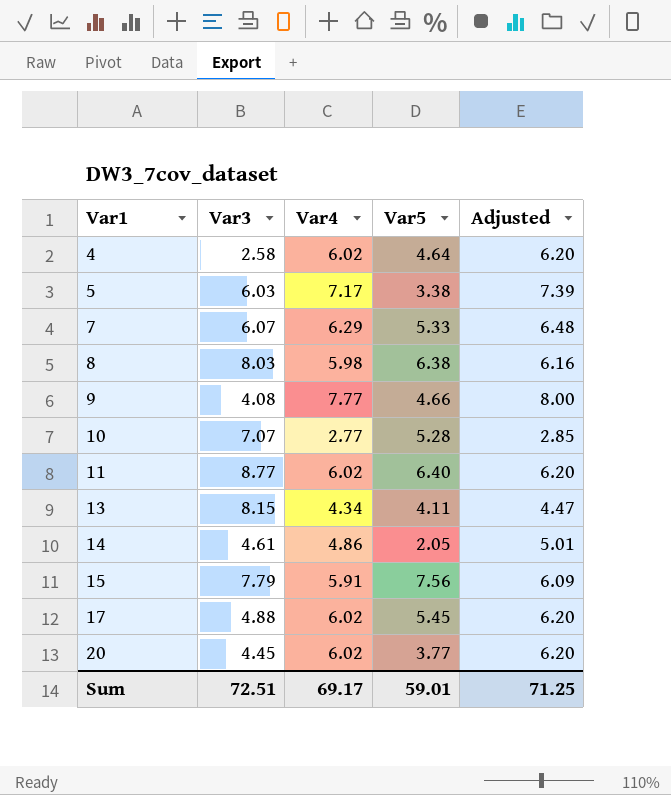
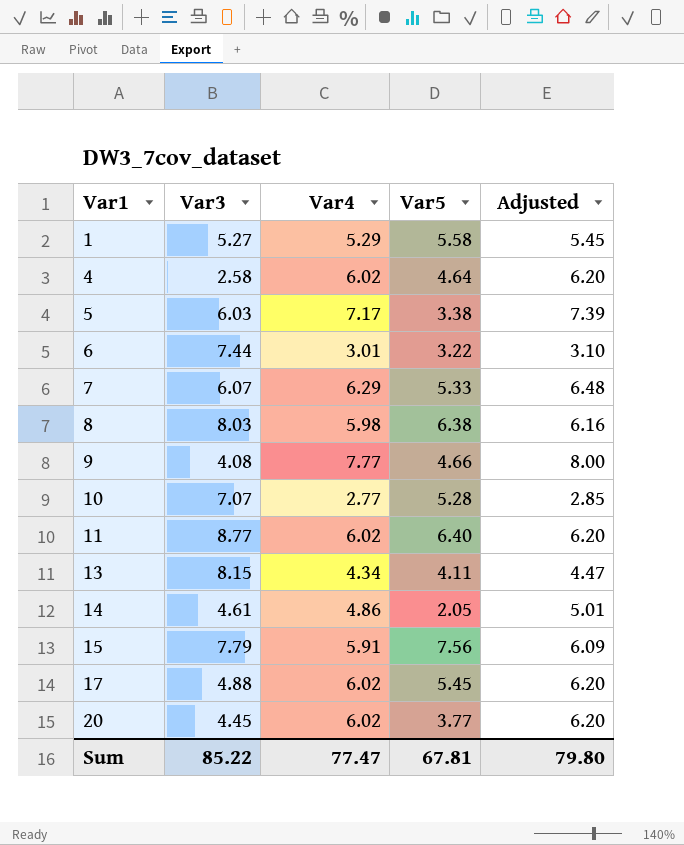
row 1: none -> 5.27 | 5.29 | 5.58 | 5.45
row 6: none -> 7.44 | 3.01 | 3.22 | 3.10
Sum | Var3: 72.51 -> 85.22
Sum | Var4: 69.17 -> 77.47
Sum | Var5: 59.01 -> 67.81
Sum | Adjusted: 71.25 -> 79.80

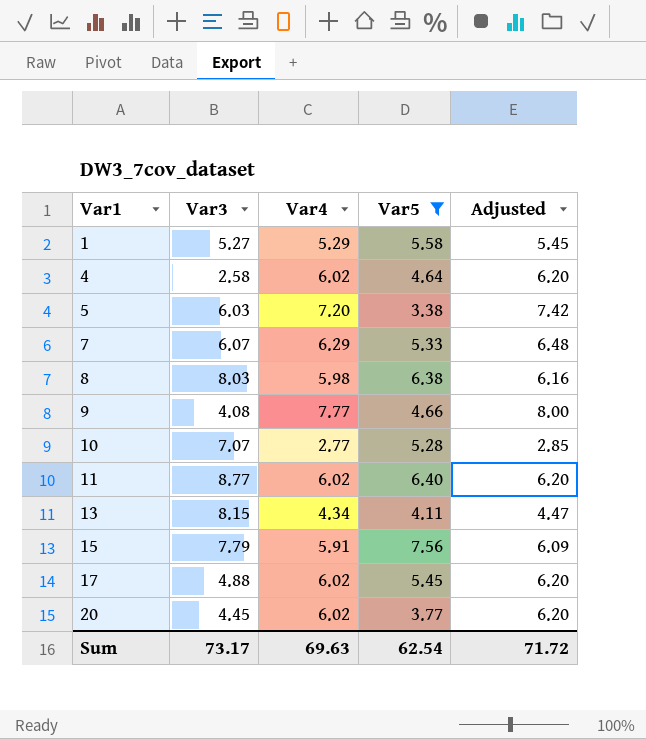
filter: none -> Var5 >= 3.38
5 | Var4: 7.17 -> 7.20
5 | Adjusted: 7.39 -> 7.42
Sum | Var3: 85.22 -> 73.17
Sum | Var4: 77.47 -> 69.63
Sum | Var5: 67.81 -> 62.54
Sum | Adjusted: 79.80 -> 71.72

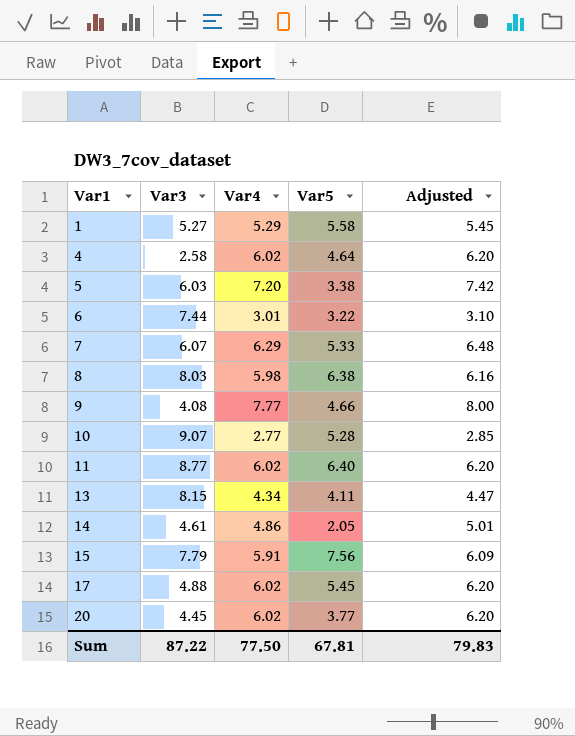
filter: Var5 >= 3.38 -> none
10 | Var3: 7.07 -> 9.07
Sum | Var3: 73.17 -> 87.22
Sum | Var4: 69.63 -> 77.50
Sum | Var5: 62.54 -> 67.81
Sum | Adjusted: 71.72 -> 79.83

